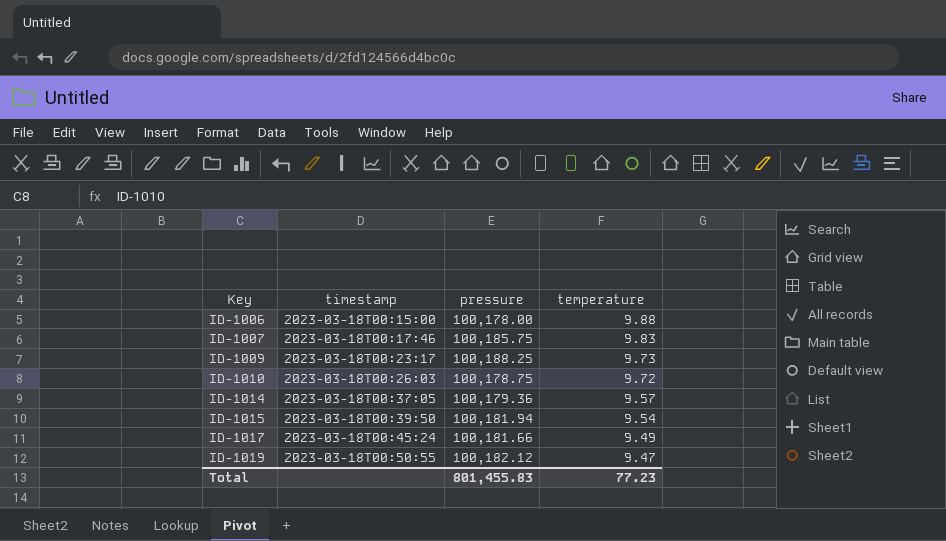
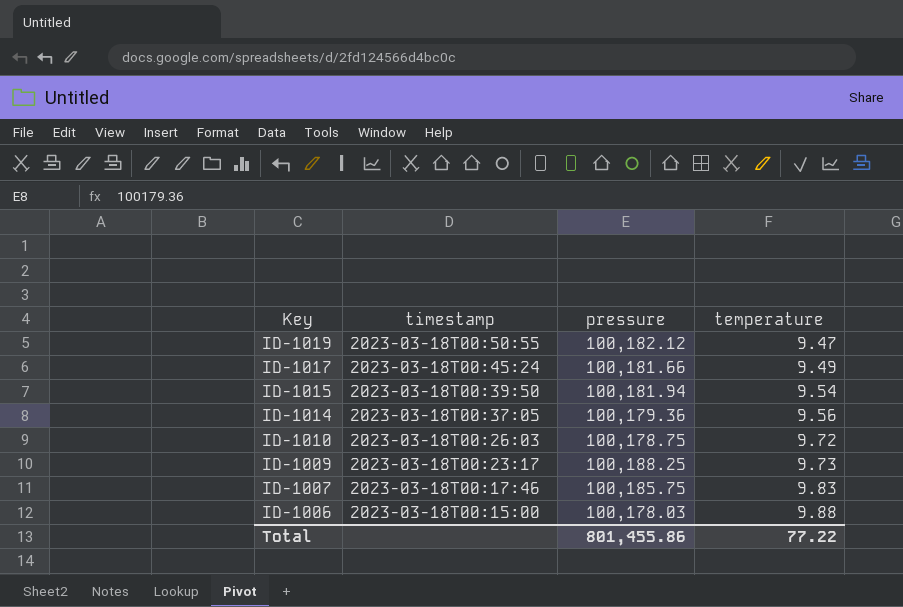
row order: Key ascending -> Key descending
ID-1014 | temperature: 9.57 -> 9.56
ID-1006 | pressure: 100,178.00 -> 100,178.03
Total | pressure: 801,455.83 -> 801,455.86
Total | temperature: 77.23 -> 77.22

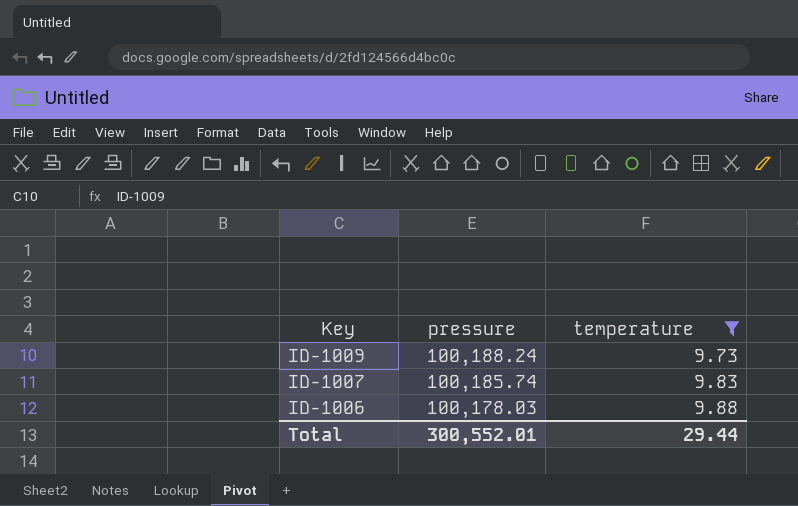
filter: none -> temperature >= 9.73
column timestamp | position: 2 -> none
ID-1009 | pressure: 100,188.25 -> 100,188.24
ID-1007 | pressure: 100,185.75 -> 100,185.74
Total | pressure: 801,455.86 -> 300,552.01
Total | temperature: 77.22 -> 29.44

